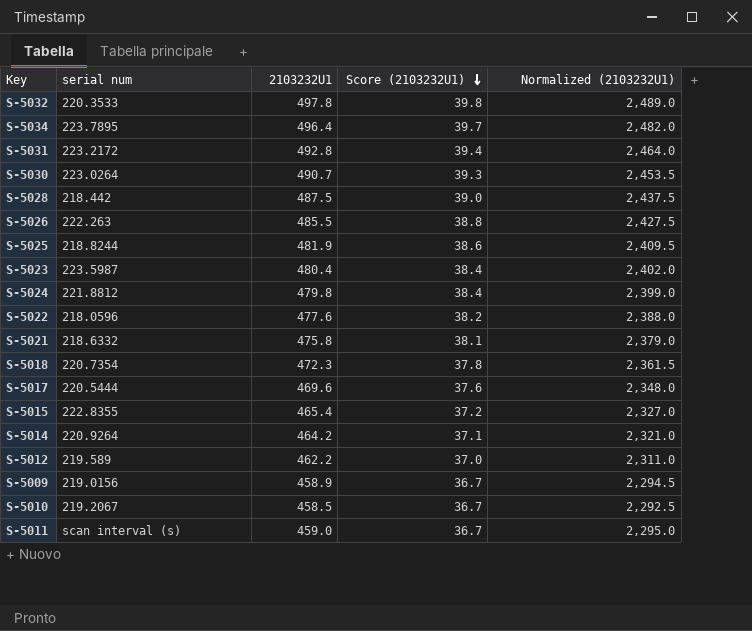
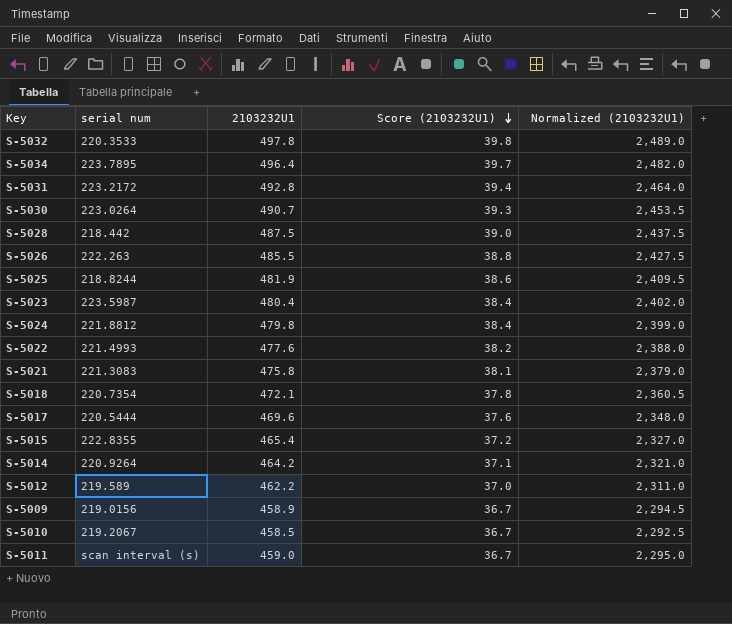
S-5022 | serial num: 218.0596 -> 221.4993
S-5021 | serial num: 218.6332 -> 221.3083
S-5018 | 2103232U1: 472.3 -> 472.1
S-5018 | Normalized (2103232U1): 2,361.5 -> 2,360.5

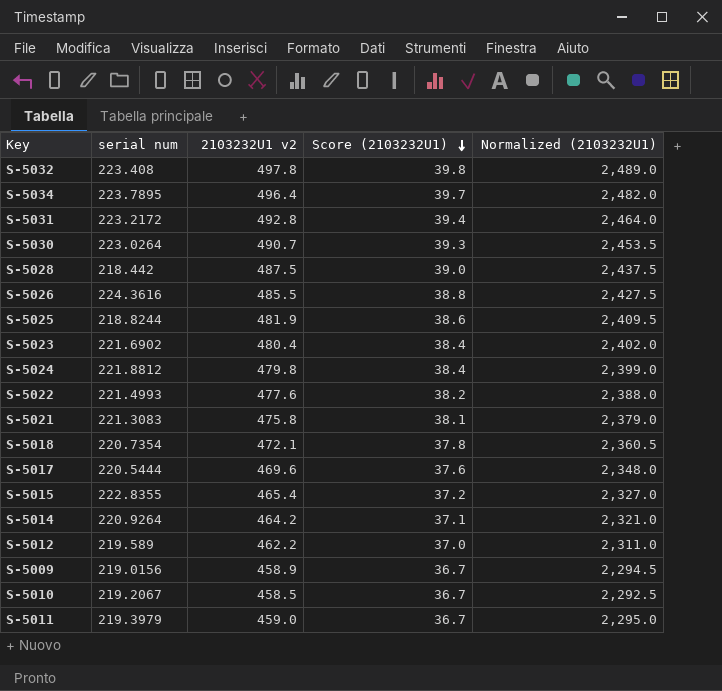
column name: 2103232U1 -> 2103232U1 v2
S-5032 | serial num: 220.3533 -> 223.408
S-5026 | serial num: 222.263 -> 224.3616
S-5023 | serial num: 223.5987 -> 221.6902
S-5011 | serial num: scan interval (s) -> 219.3979

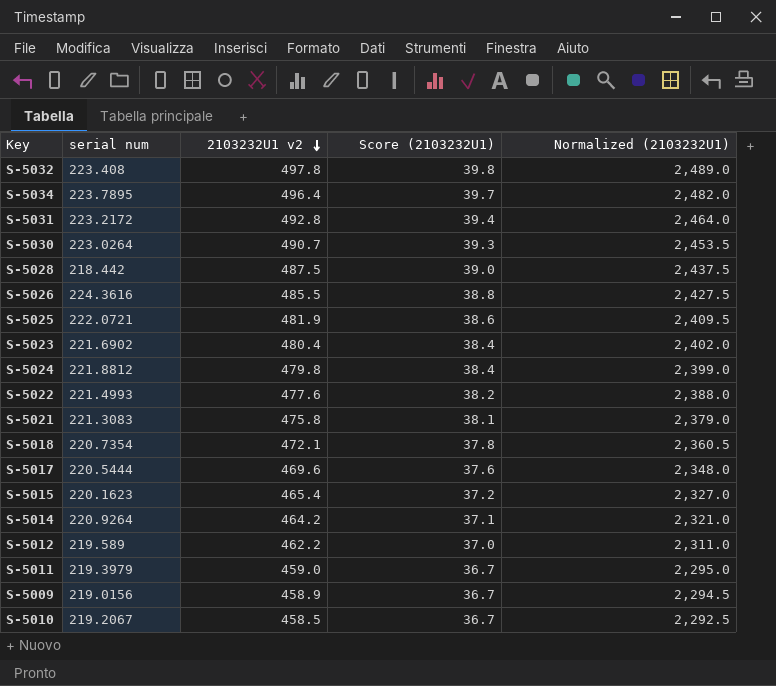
row order: Score (2103232U1) descending -> 2103232U1 v2 descending
S-5025 | serial num: 218.8244 -> 222.0721
S-5015 | serial num: 222.8355 -> 220.1623

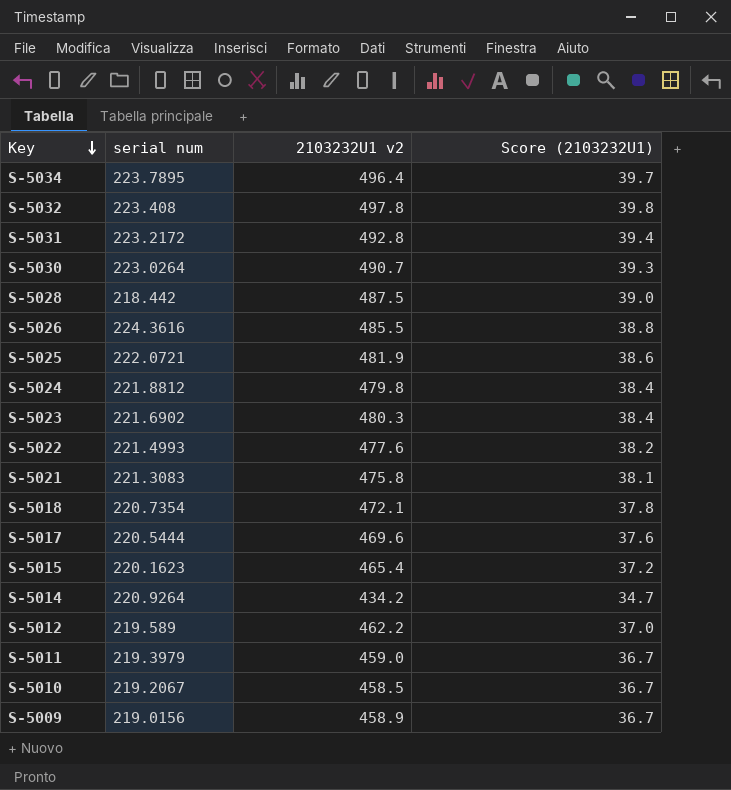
row order: 2103232U1 v2 descending -> Key descending
column Normalized (2103232U1) | formula: [2103232U1 v2] * 5 -> none
S-5023 | 2103232U1 v2: 480.4 -> 480.3
S-5014 | 2103232U1 v2: 464.2 -> 434.2
S-5014 | Score (2103232U1): 37.1 -> 34.7

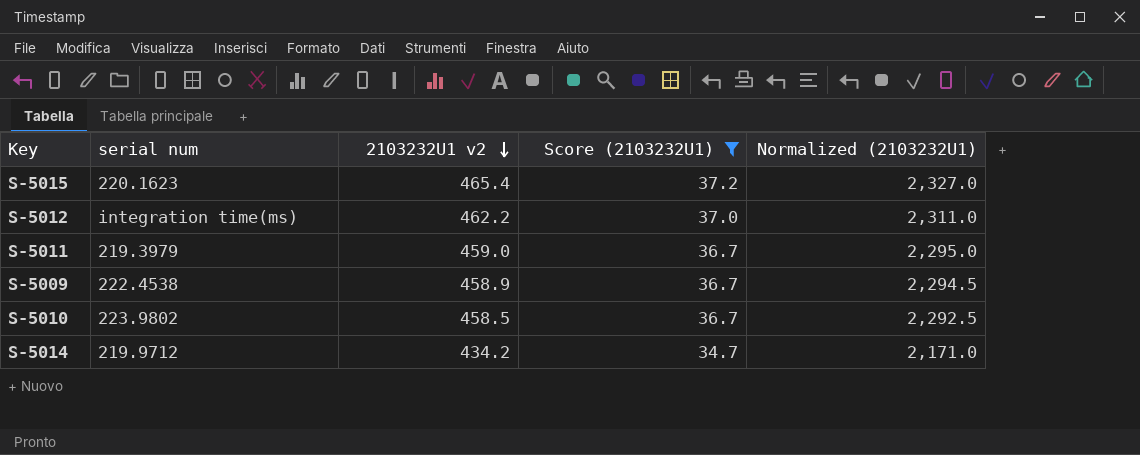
filter: none -> Score (2103232U1) <= 37.2
row order: Key descending -> 2103232U1 v2 descending
column Normalized (2103232U1) | formula: none -> [2103232U1 v2] * 5
S-5012 | serial num: 219.589 -> integration time(ms)
S-5009 | serial num: 219.0156 -> 222.4538
S-5010 | serial num: 219.2067 -> 223.9802
S-5014 | serial num: 220.9264 -> 219.9712

